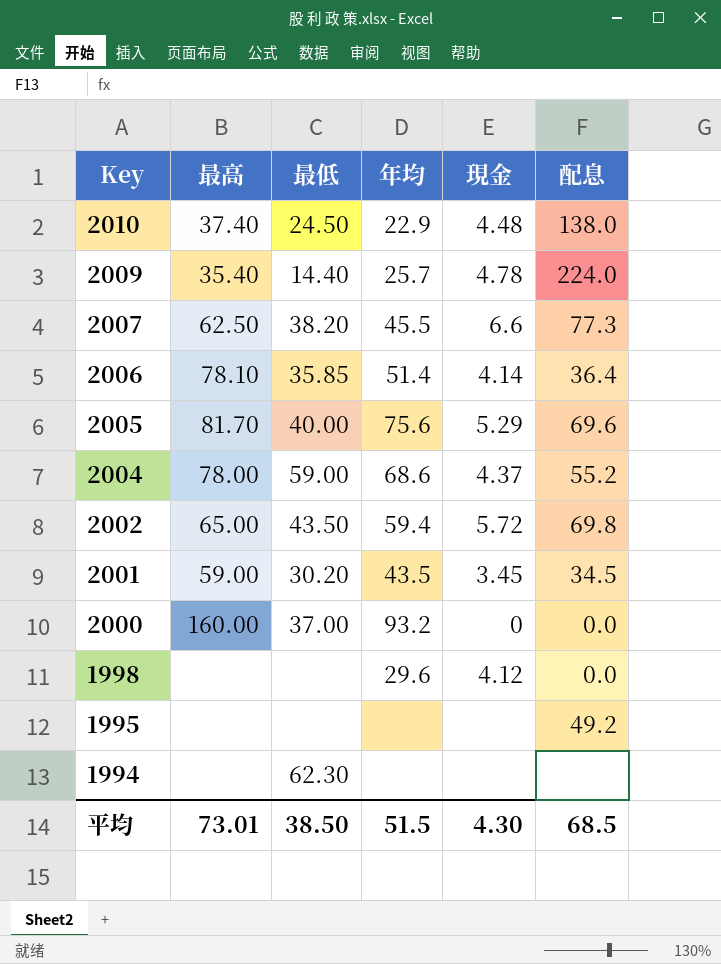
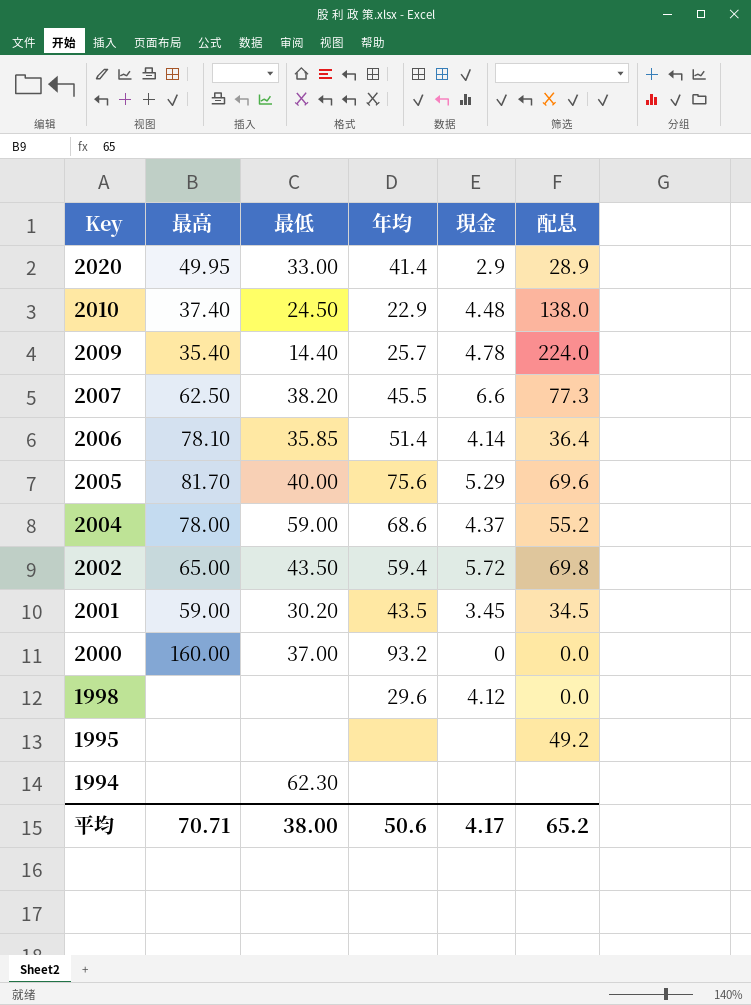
row 2020: none -> 49.95 | 33.00 | 41.4 | 2.9 | 28.9
平均 | 最高: 73.01 -> 70.71
平均 | 最低: 38.50 -> 38.00
平均 | 年均: 51.5 -> 50.6
平均 | 現金: 4.30 -> 4.17
平均 | 配息: 68.5 -> 65.2

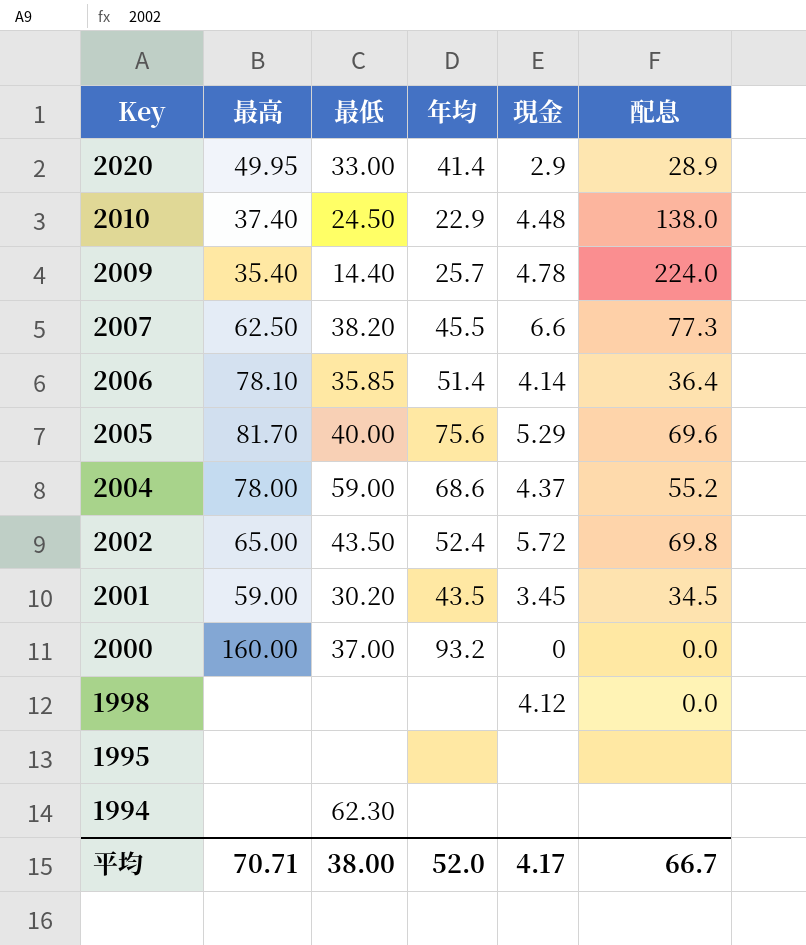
2002 | 年均: 59.4 -> 52.4
1998 | 年均: 29.6 -> none
1995 | 配息: 49.2 -> none
平均 | 年均: 50.6 -> 52.0
平均 | 配息: 65.2 -> 66.7

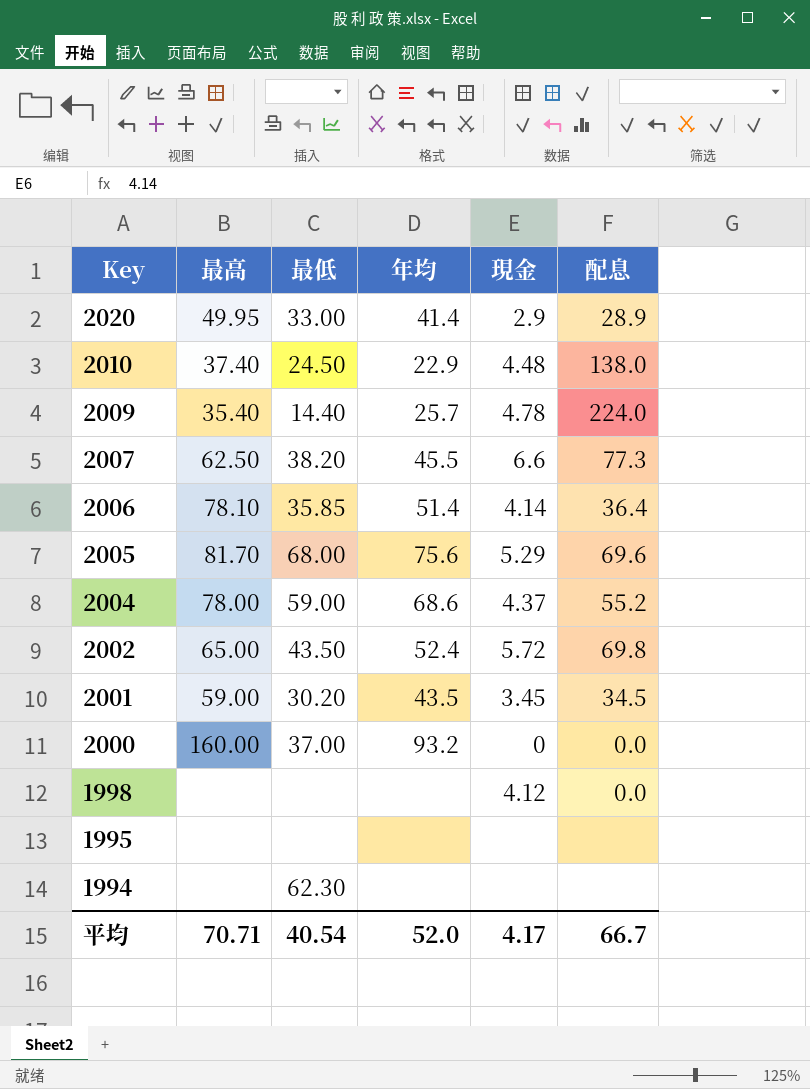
2005 | 最低: 40.00 -> 68.00
平均 | 最低: 38.00 -> 40.54

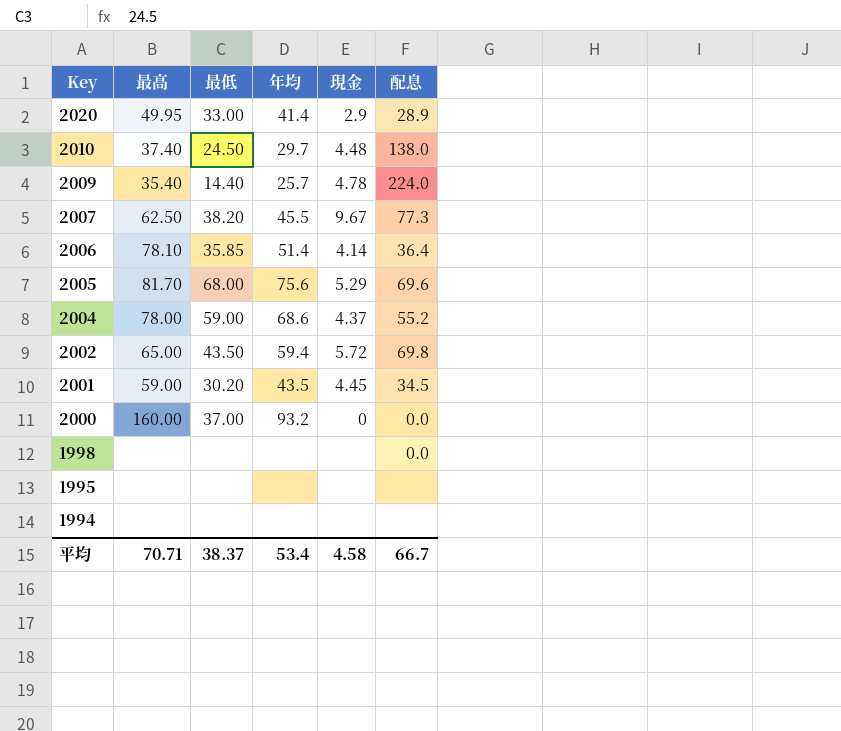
2010 | 年均: 22.9 -> 29.7
2007 | 現金: 6.6 -> 9.67
2002 | 年均: 52.4 -> 59.4
2001 | 現金: 3.45 -> 4.45
1998 | 現金: 4.12 -> none
1994 | 最低: 62.30 -> none
平均 | 最低: 40.54 -> 38.37
平均 | 年均: 52.0 -> 53.4
平均 | 現金: 4.17 -> 4.58

